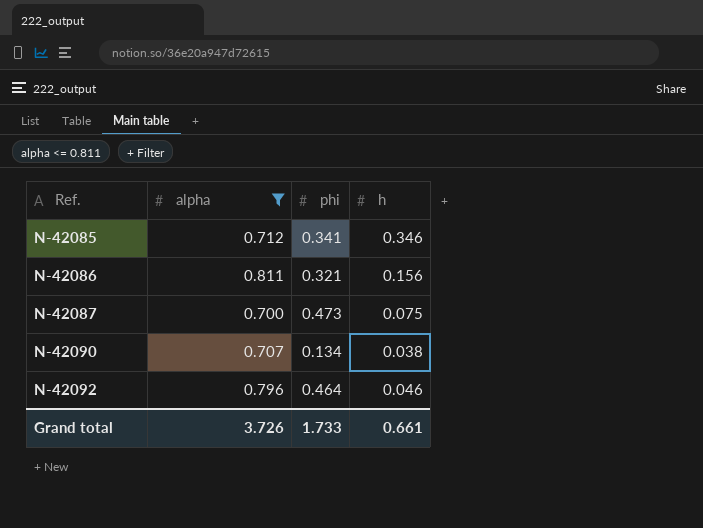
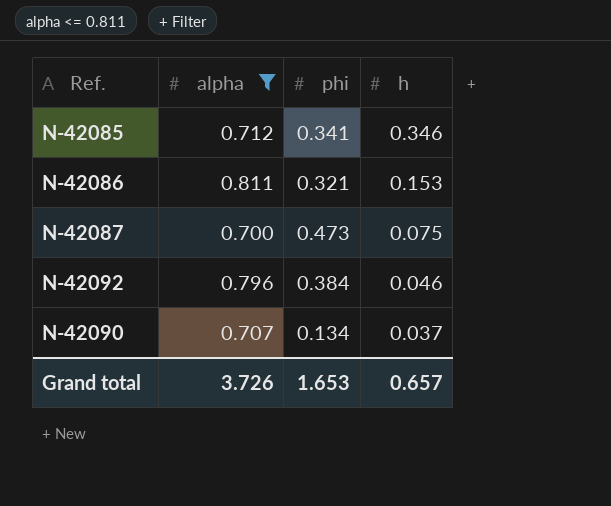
row order: Ref. ascending -> h descending
N-42086 | h: 0.156 -> 0.153
N-42092 | phi: 0.464 -> 0.384
N-42090 | h: 0.038 -> 0.037
Grand total | phi: 1.733 -> 1.653
Grand total | h: 0.661 -> 0.657

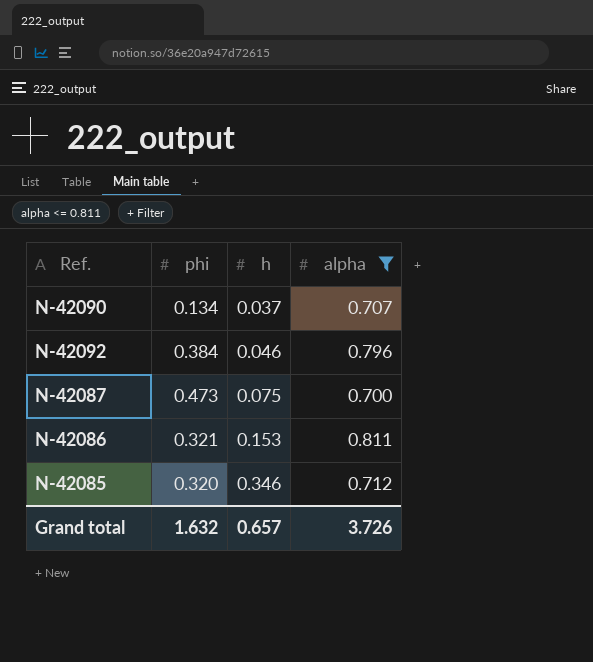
row order: h descending -> h ascending
column alpha | position: 2 -> 4
N-42085 | phi: 0.341 -> 0.320
Grand total | phi: 1.653 -> 1.632

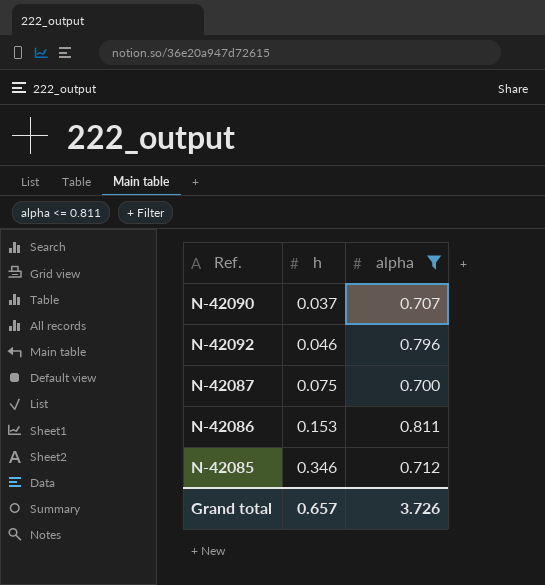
column phi | position: 2 -> none

